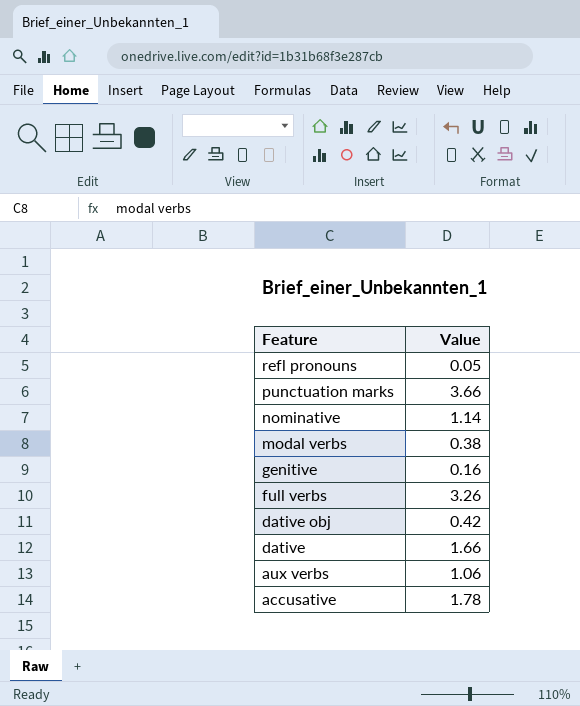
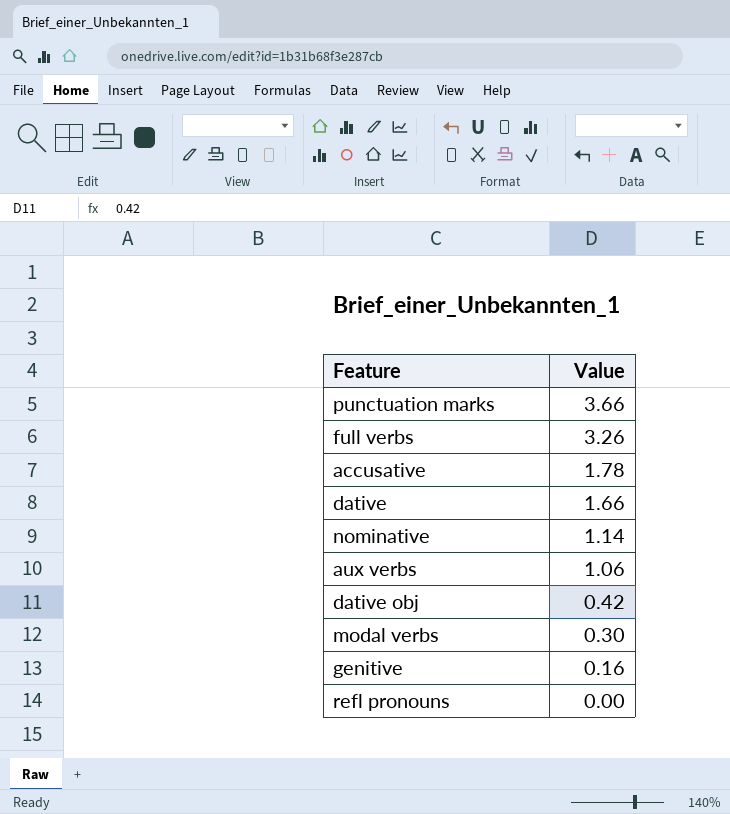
row order: Feature descending -> Value descending
modal verbs | Value: 0.38 -> 0.30
refl pronouns | Value: 0.05 -> 0.00

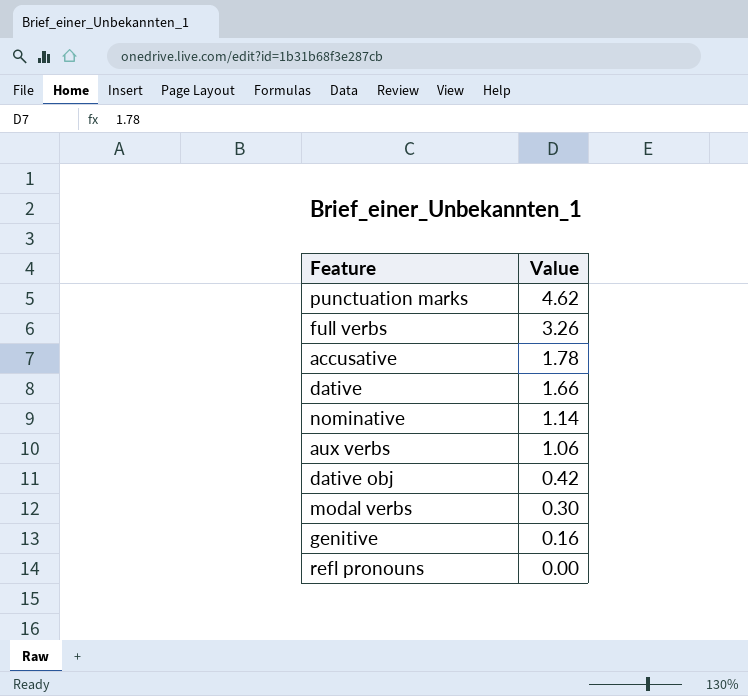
punctuation marks | Value: 3.66 -> 4.62

